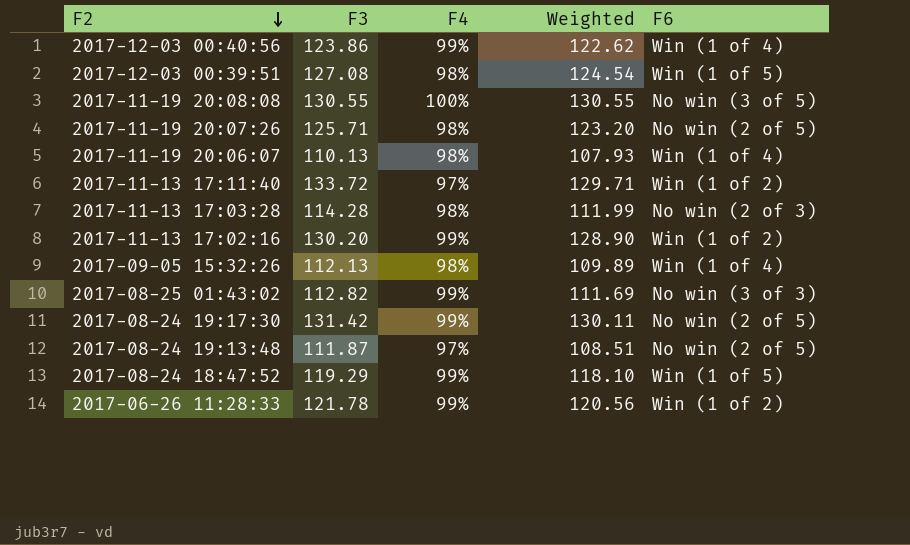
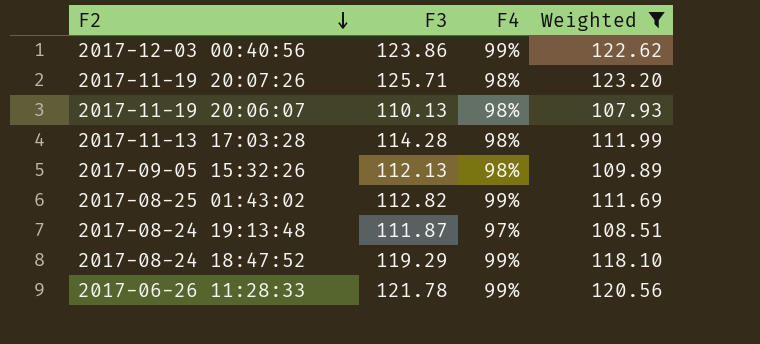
filter: none -> Weighted <= 123.20
column F6 | position: 5 -> none

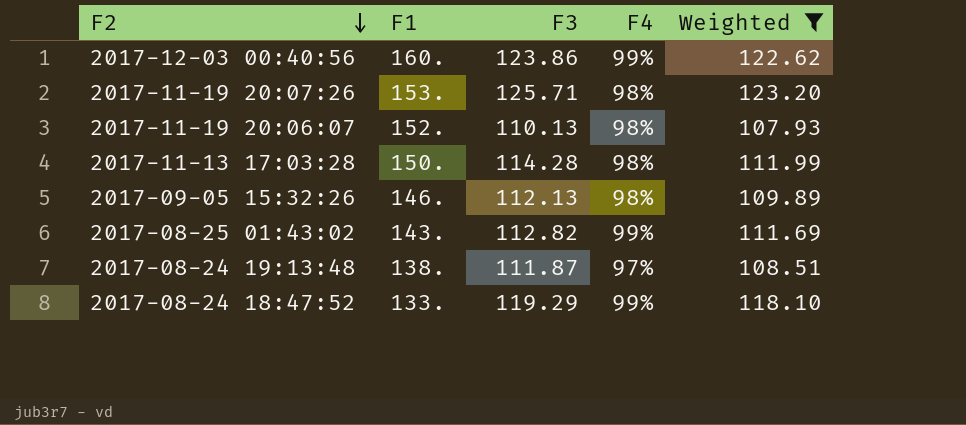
column F1 | position: none -> 2
row 2017-06-26 11:28:33: 121.78 | 99% | 120.56 -> none

